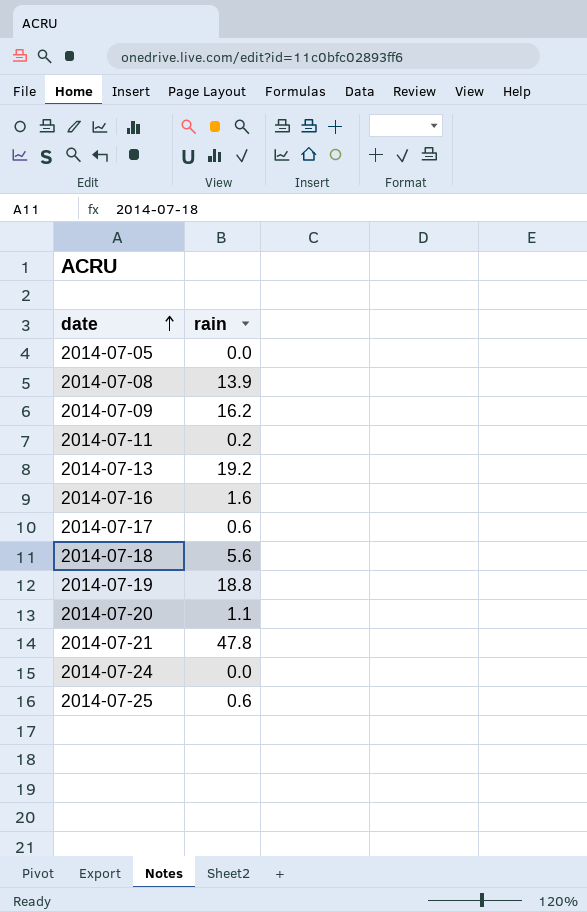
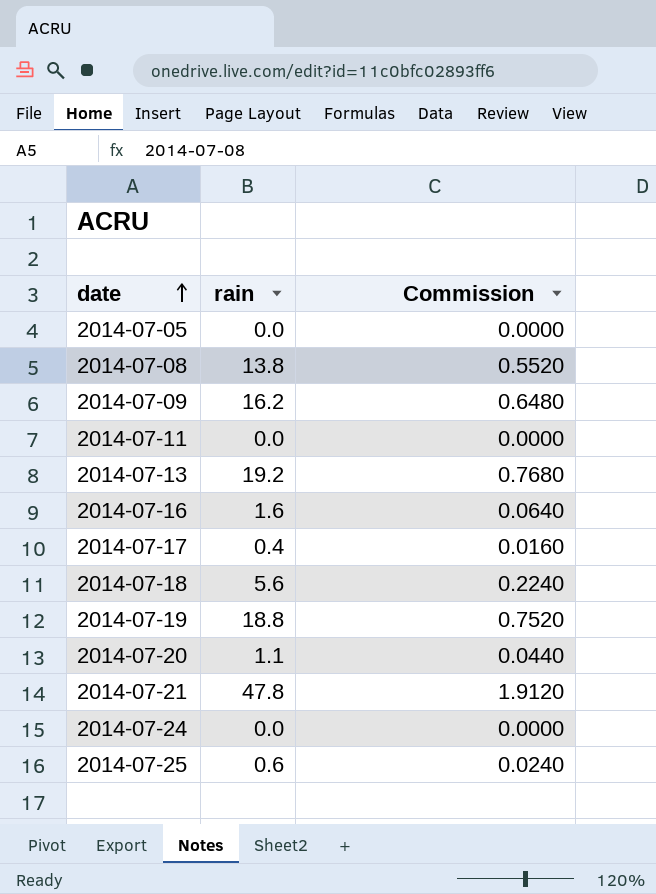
column Commission | formula: none -> [rain] * 0.04
2014-07-08 | rain: 13.9 -> 13.8
2014-07-11 | rain: 0.2 -> 0.0
2014-07-17 | rain: 0.6 -> 0.4

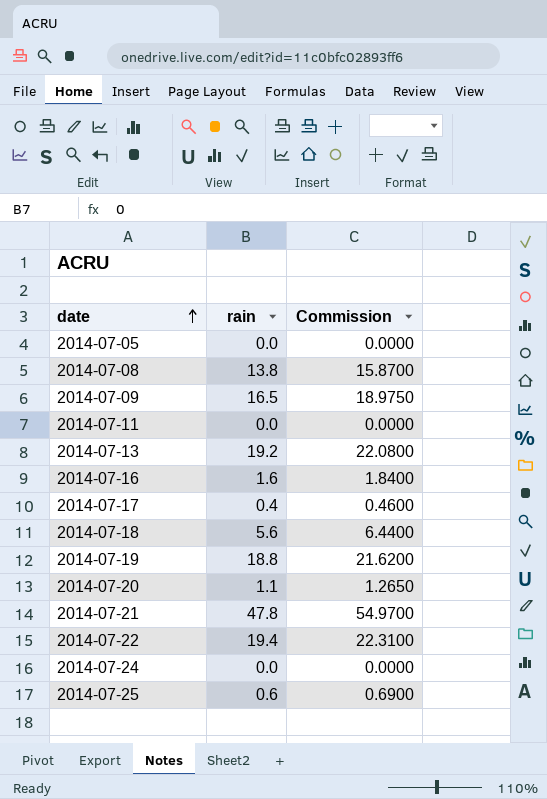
column Commission | formula: [rain] * 0.04 -> [rain] * 1.15
2014-07-09 | rain: 16.2 -> 16.5
row 2014-07-22: none -> 19.4 | 22.3100

